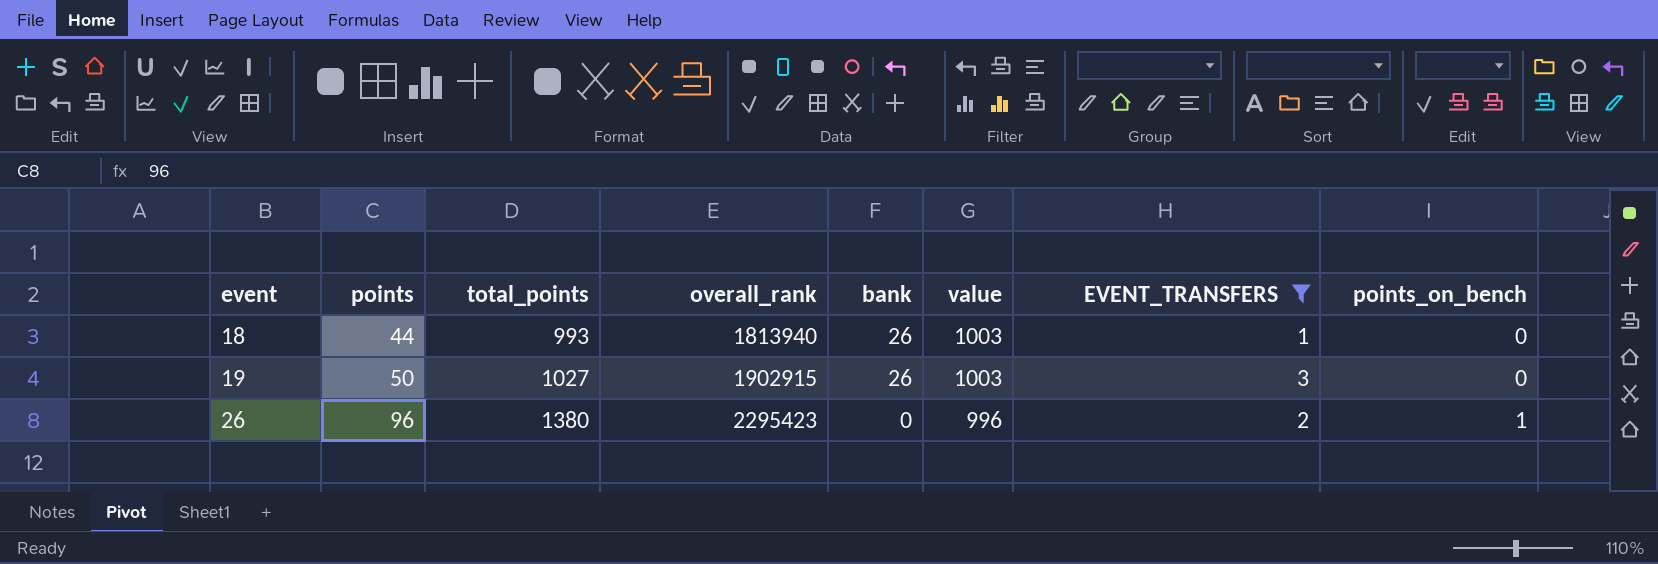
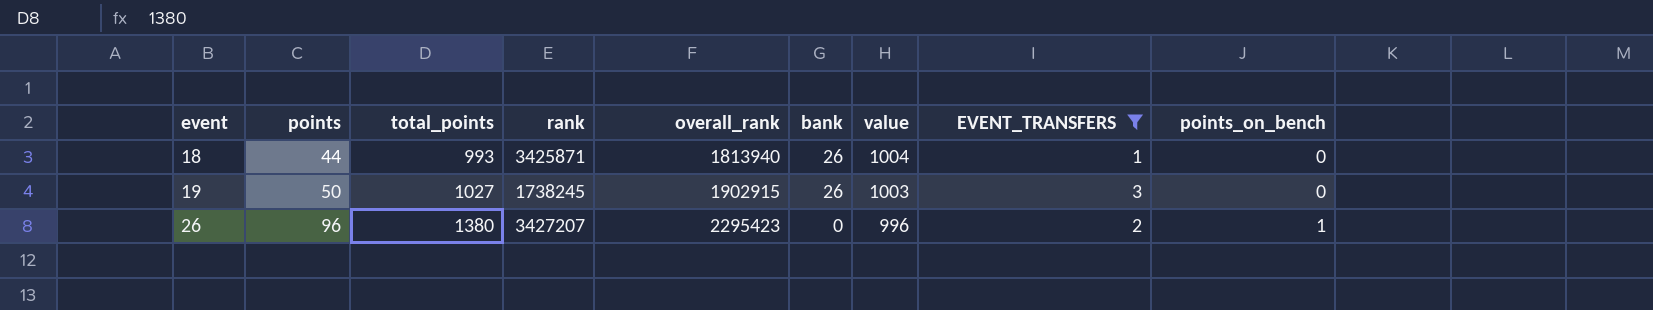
column rank | position: none -> 4
18 | value: 1003 -> 1004

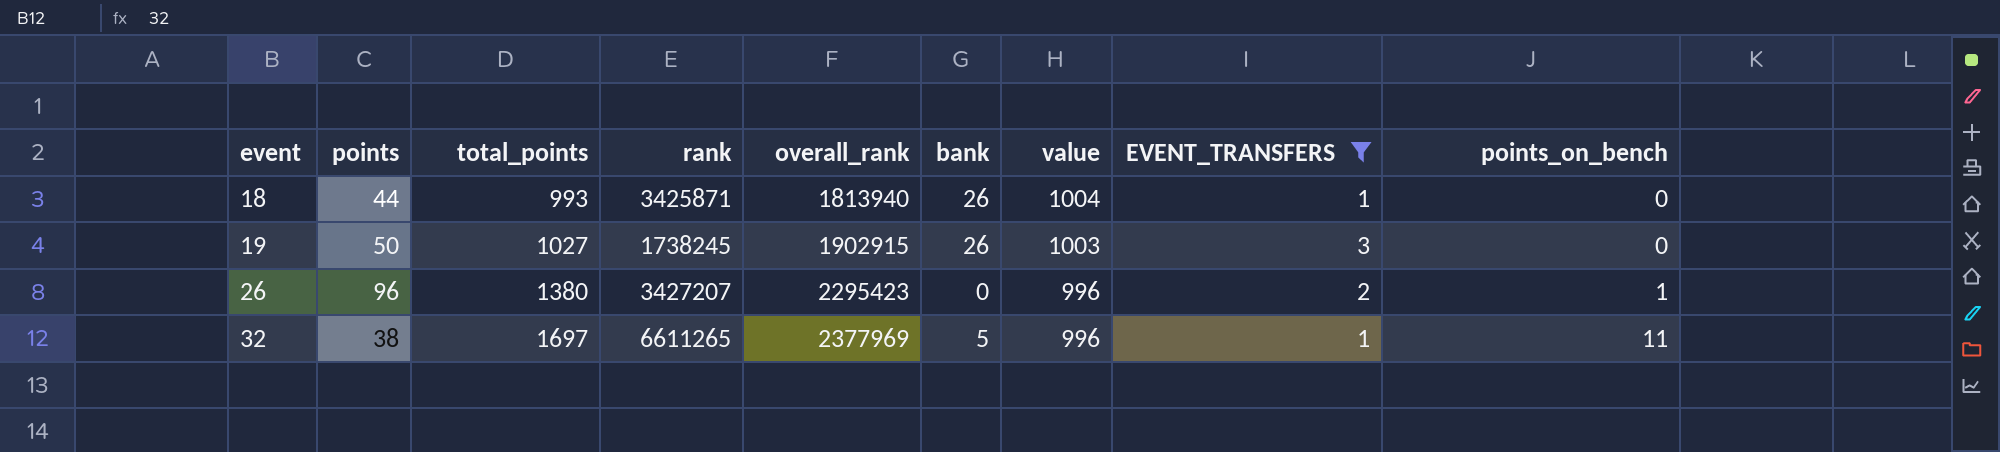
row 32: none -> 38 | 1697 | 6611265 | 2377969 | 5 | 996 | 1 | 11

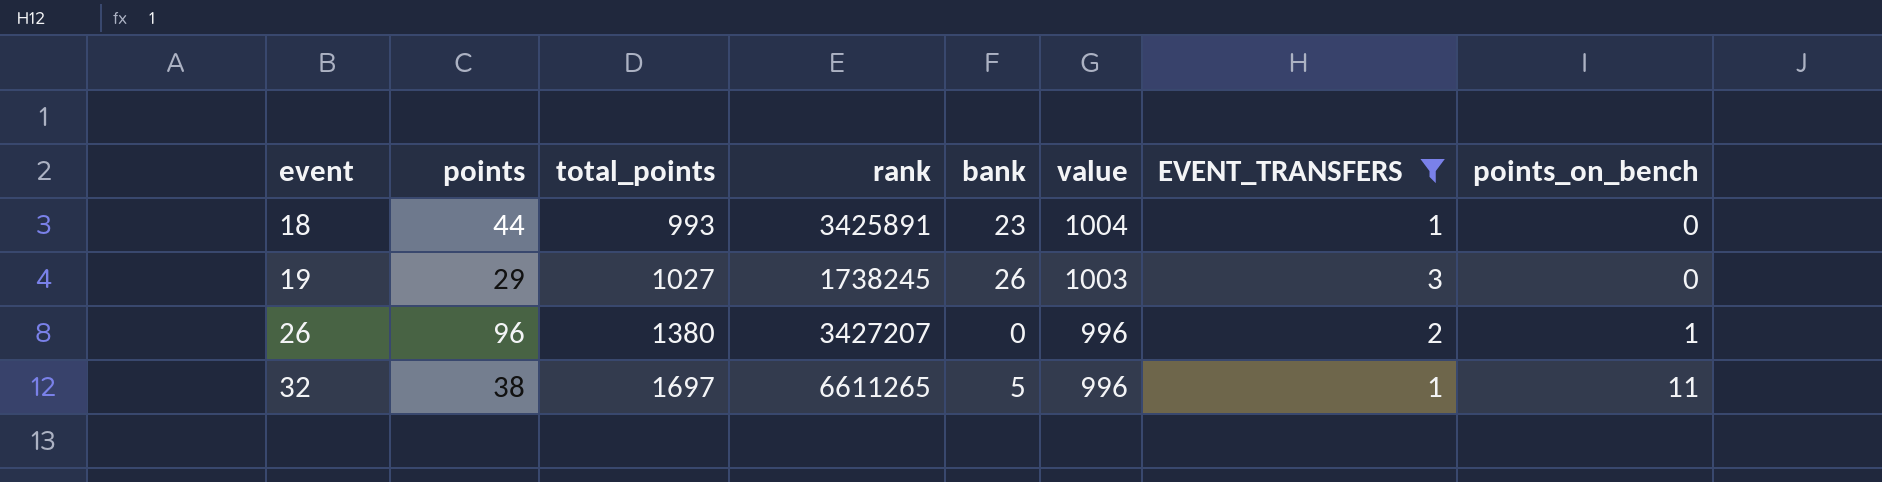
column overall_rank | position: 5 -> none
18 | rank: 3425871 -> 3425891
18 | bank: 26 -> 23
19 | points: 50 -> 29

